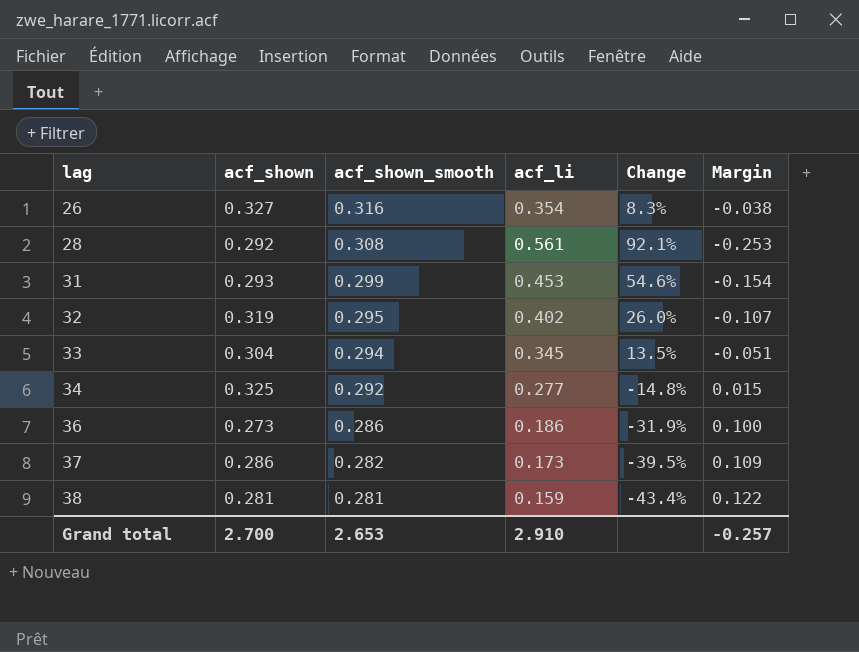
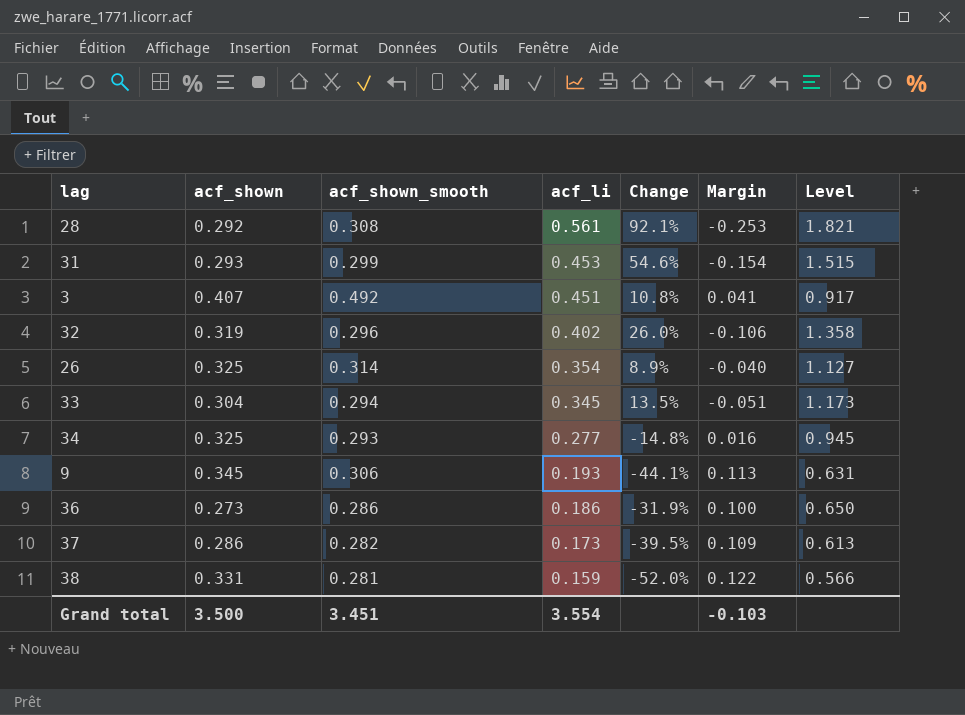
row order: lag ascending -> acf_li descending
column Level | formula: none -> [acf_li] / [acf_shown_smooth]
row 3: none -> 0.407 | 0.492 | 0.451 | 10.8% | 0.041 | 0.917
32 | acf_shown_smooth: 0.295 -> 0.296
32 | Margin: -0.107 -> -0.106
26 | acf_shown: 0.327 -> 0.325
26 | acf_shown_smooth: 0.316 -> 0.314
26 | Change: 8.3% -> 8.9%
26 | Margin: -0.038 -> -0.040
34 | acf_shown_smooth: 0.292 -> 0.293
34 | Margin: 0.015 -> 0.016
row 9: none -> 0.345 | 0.306 | 0.193 | -44.1% | 0.113 | 0.631
38 | acf_shown: 0.281 -> 0.331
38 | Change: -43.4% -> -52.0%
Grand total | acf_shown: 2.700 -> 3.500
Grand total | acf_shown_smooth: 2.653 -> 3.451
Grand total | acf_li: 2.910 -> 3.554
Grand total | Margin: -0.257 -> -0.103

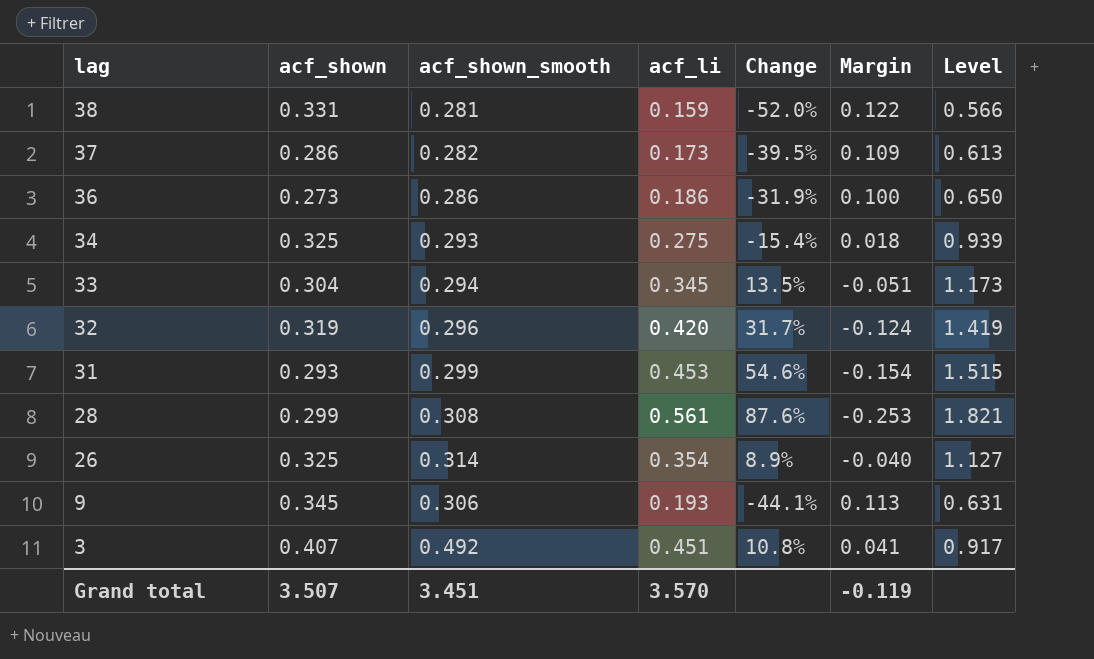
row order: acf_li descending -> lag descending
34 | acf_li: 0.277 -> 0.275
34 | Change: -14.8% -> -15.4%
34 | Margin: 0.016 -> 0.018
34 | Level: 0.945 -> 0.939
32 | acf_li: 0.402 -> 0.420
32 | Change: 26.0% -> 31.7%
32 | Margin: -0.106 -> -0.124
32 | Level: 1.358 -> 1.419
28 | acf_shown: 0.292 -> 0.299
28 | Change: 92.1% -> 87.6%
Grand total | acf_shown: 3.500 -> 3.507
Grand total | acf_li: 3.554 -> 3.570
Grand total | Margin: -0.103 -> -0.119

